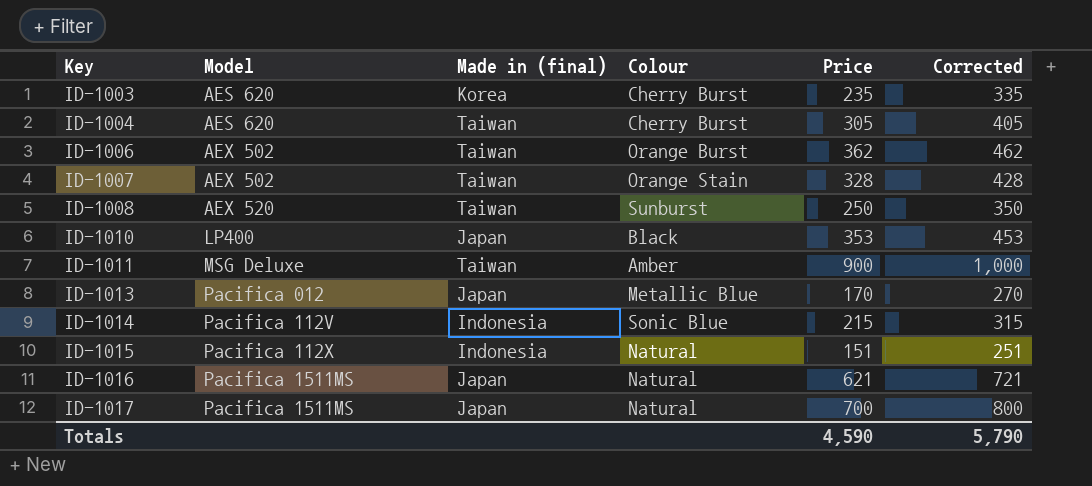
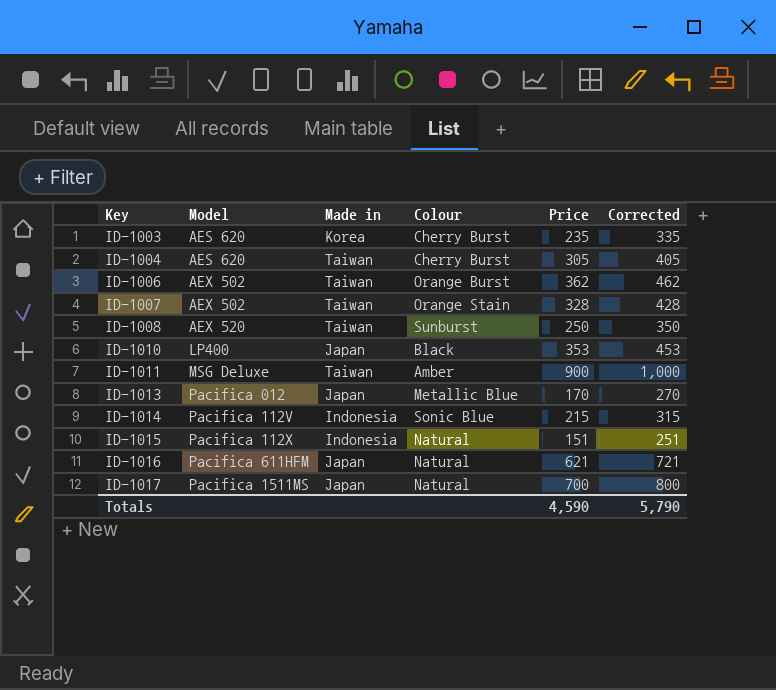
column name: Made in (final) -> Made in
ID-1016 | Model: Pacifica 1511MS -> Pacifica 611HFM

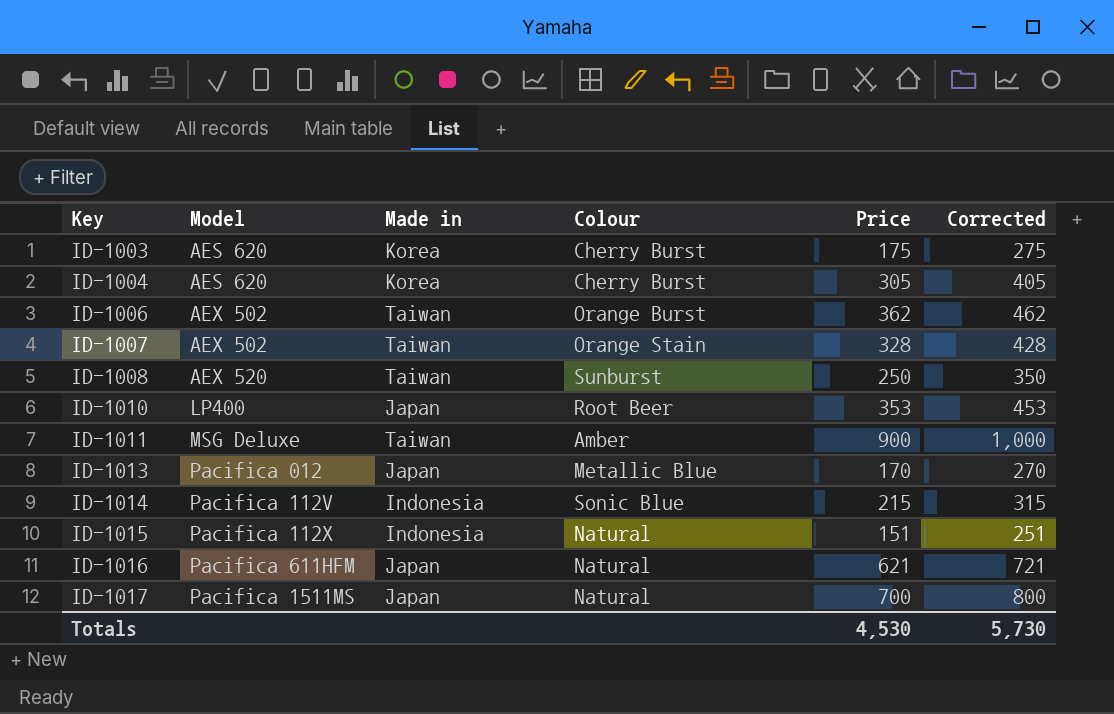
ID-1003 | Price: 235 -> 175
ID-1003 | Corrected: 335 -> 275
ID-1004 | Made in: Taiwan -> Korea
ID-1010 | Colour: Black -> Root Beer
Totals | Price: 4,590 -> 4,530
Totals | Corrected: 5,790 -> 5,730

